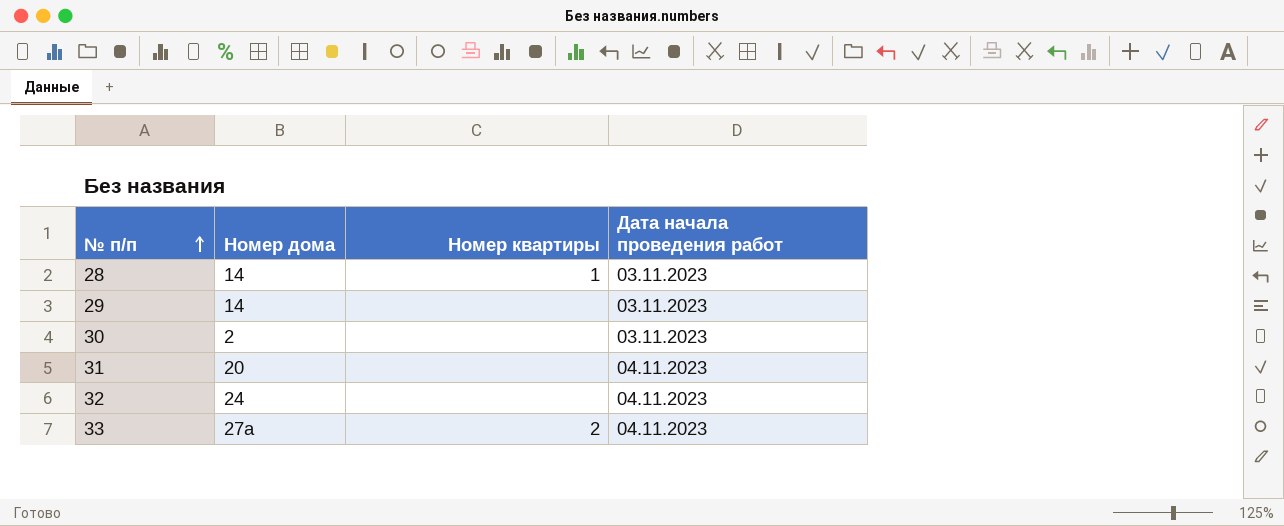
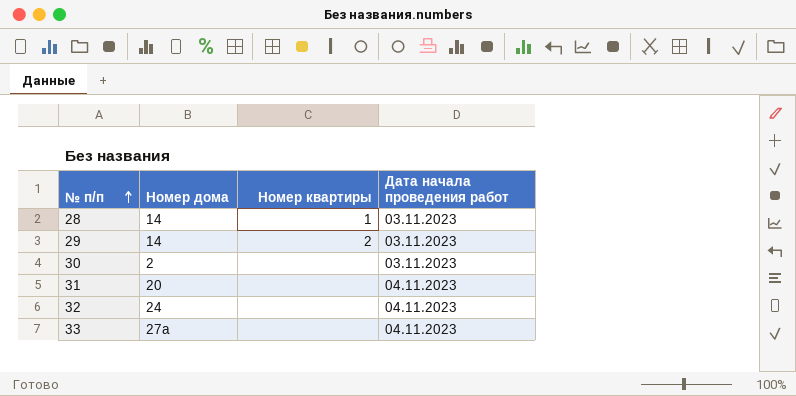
29 | Номер квартиры: none -> 2
33 | Номер квартиры: 2 -> none

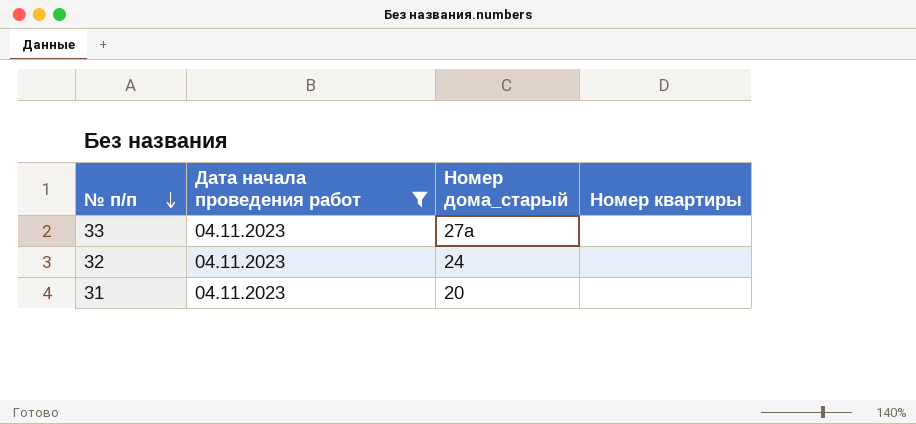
filter: none -> Дата начала проведения работ = 04.11.2023
row order: № п/п ascending -> № п/п descending
column Дата начала проведения работ | position: 4 -> 2
column name: Номер дома -> Номер дома_старый

